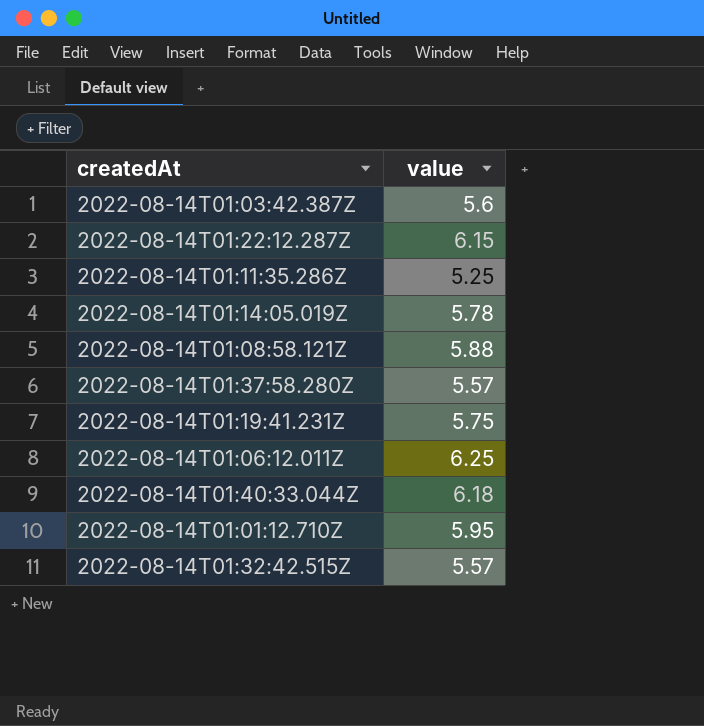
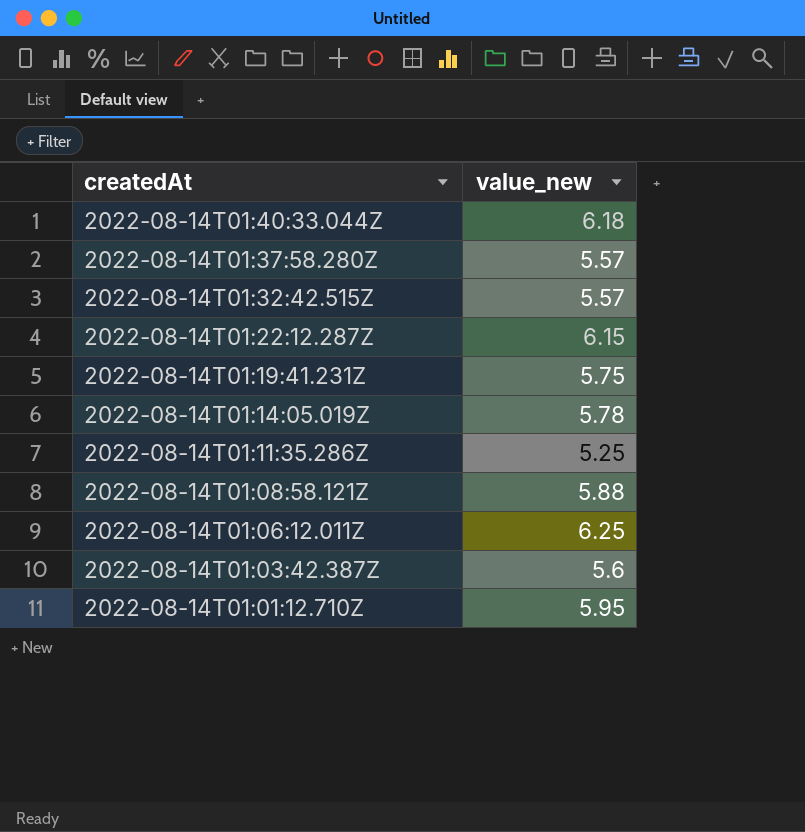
row order: none -> createdAt descending
column name: value -> value_new

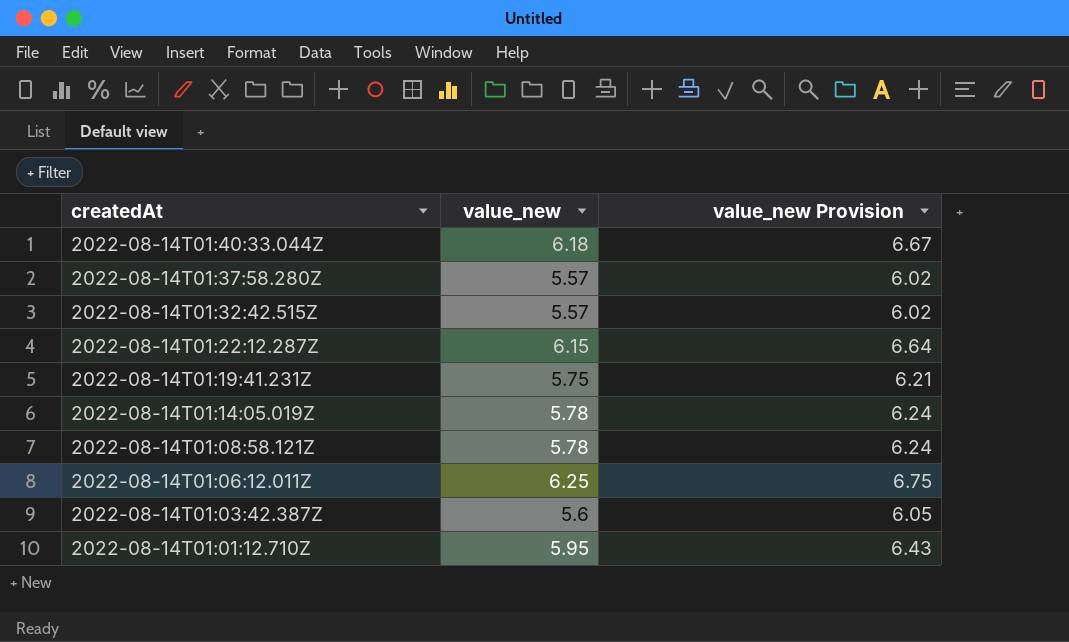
column value_new Provision | formula: none -> [value_new] * 1.08
row 2022-08-14T01:11:35.286Z: 5.25 -> none
2022-08-14T01:08:58.121Z | value_new: 5.88 -> 5.78

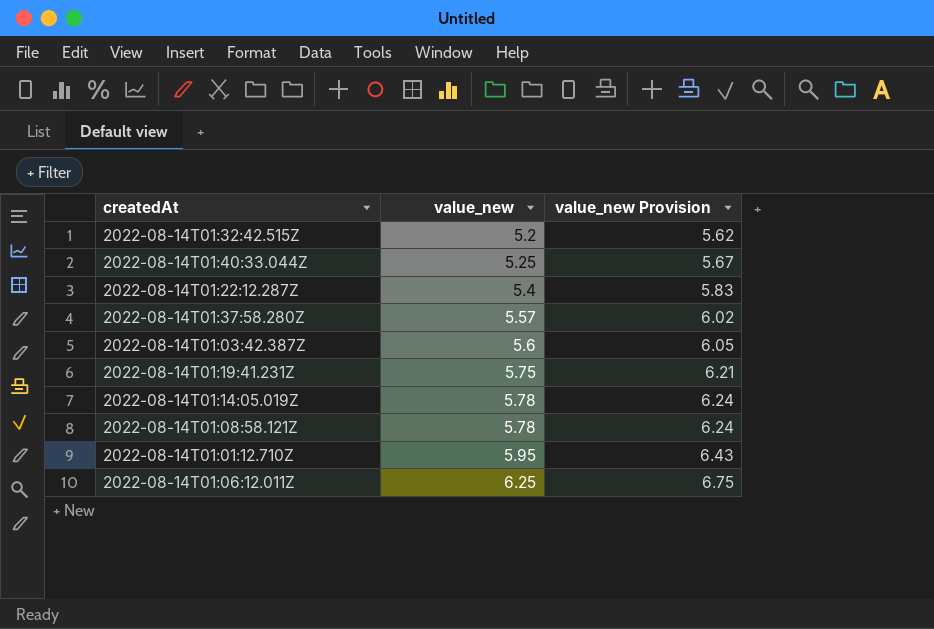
row order: createdAt descending -> value_new ascending
2022-08-14T01:32:42.515Z | value_new: 5.57 -> 5.2
2022-08-14T01:32:42.515Z | value_new Provision: 6.02 -> 5.62
2022-08-14T01:40:33.044Z | value_new: 6.18 -> 5.25
2022-08-14T01:40:33.044Z | value_new Provision: 6.67 -> 5.67
2022-08-14T01:22:12.287Z | value_new: 6.15 -> 5.4
2022-08-14T01:22:12.287Z | value_new Provision: 6.64 -> 5.83

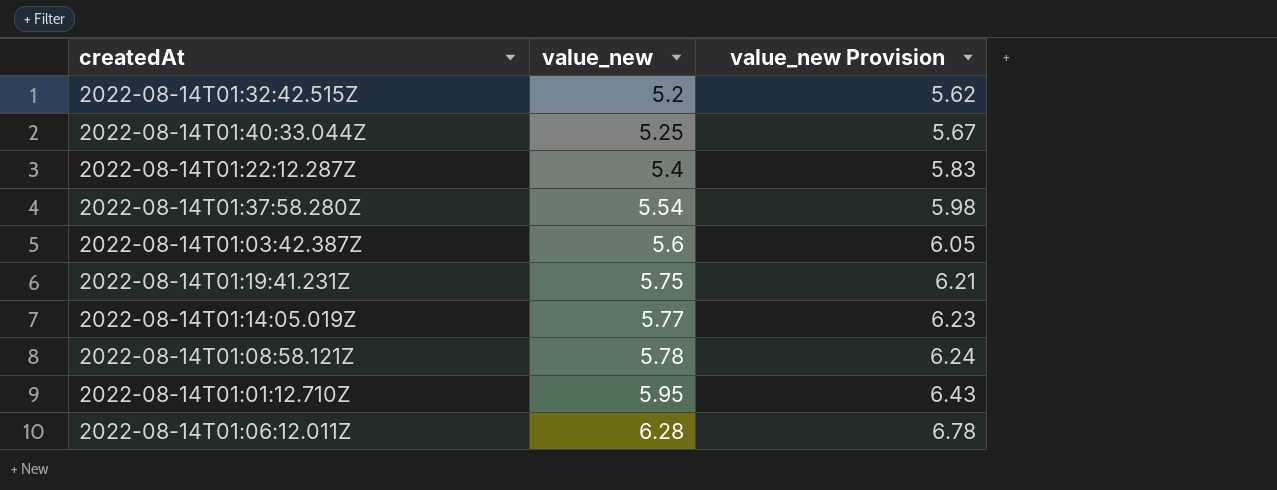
2022-08-14T01:37:58.280Z | value_new: 5.57 -> 5.54
2022-08-14T01:37:58.280Z | value_new Provision: 6.02 -> 5.98
2022-08-14T01:14:05.019Z | value_new: 5.78 -> 5.77
2022-08-14T01:14:05.019Z | value_new Provision: 6.24 -> 6.23
2022-08-14T01:06:12.011Z | value_new: 6.25 -> 6.28
2022-08-14T01:06:12.011Z | value_new Provision: 6.75 -> 6.78

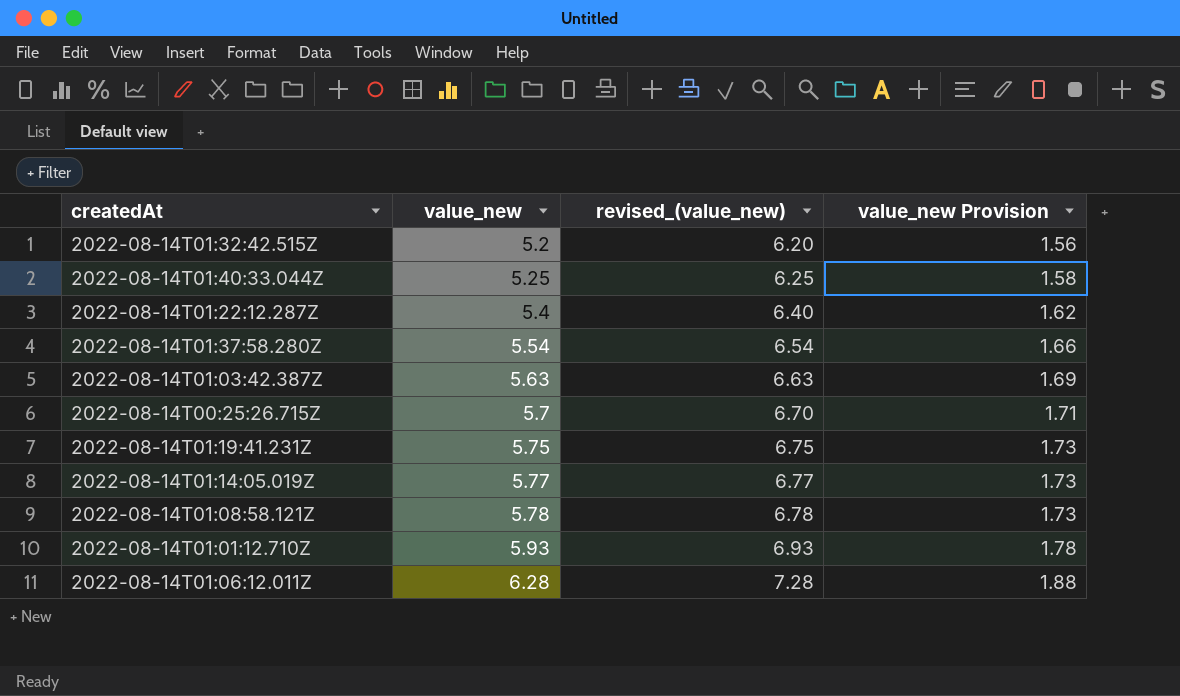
column revised_(value_new) | formula: none -> [value_new] + 1
column value_new Provision | formula: [value_new] * 1.08 -> [value_new] * 0.3
2022-08-14T01:03:42.387Z | value_new: 5.6 -> 5.63
row 2022-08-14T00:25:26.715Z: none -> 5.7 | 6.70 | 1.71
2022-08-14T01:01:12.710Z | value_new: 5.95 -> 5.93

